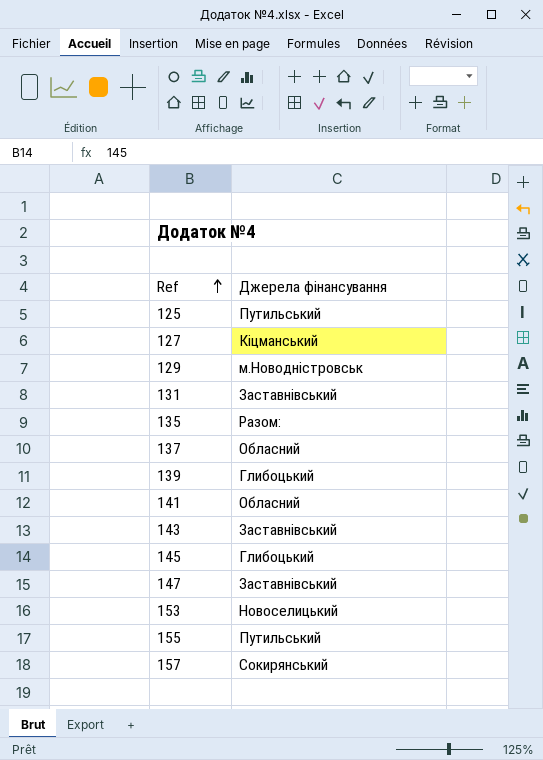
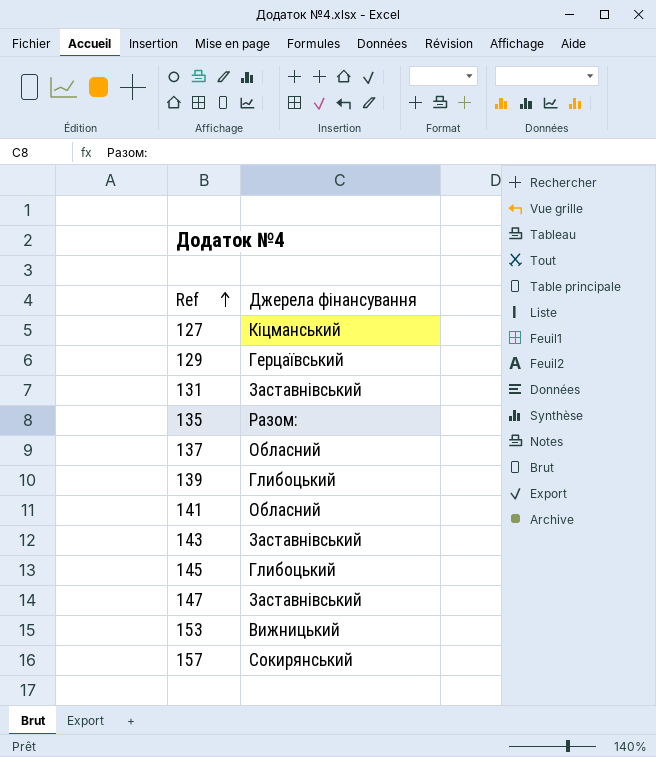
row 125: Путильський -> none
row 155: Путильський -> none
129 | Джерела фінансування: м.Новодністровськ -> Герцаївський
153 | Джерела фінансування: Новоселицький -> Вижницький

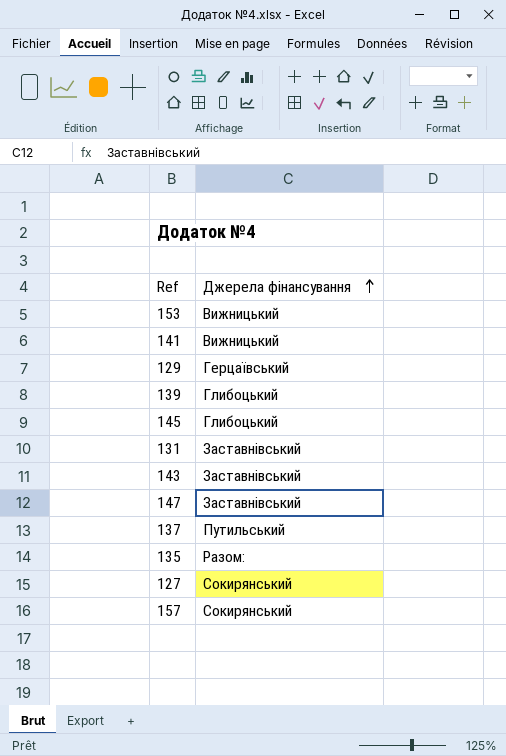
row order: Ref ascending -> Джерела фінансування ascending
141 | Джерела фінансування: Обласний -> Вижницький
137 | Джерела фінансування: Обласний -> Путильський
127 | Джерела фінансування: Кіцманський -> Сокирянський

